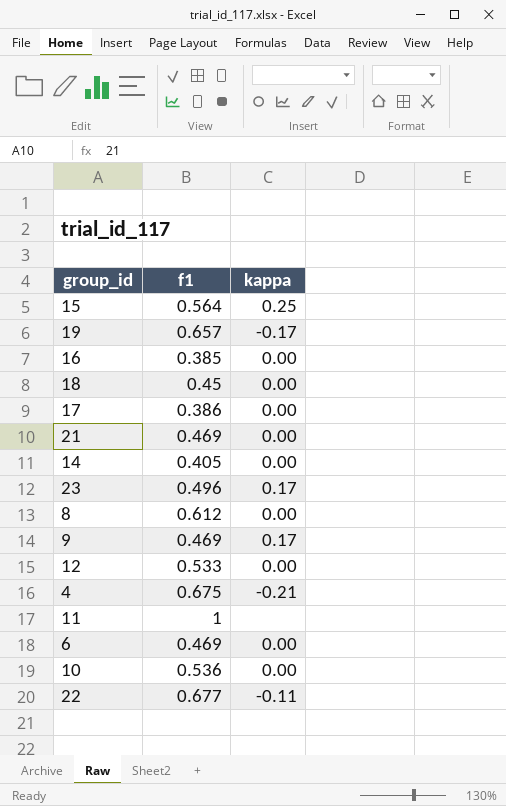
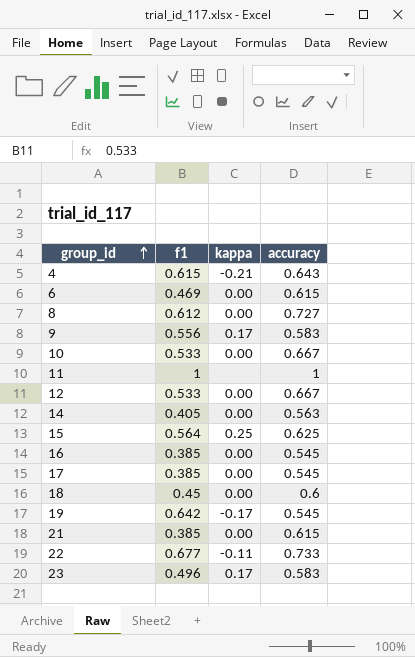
row order: none -> group_id ascending
column accuracy | position: none -> 4
4 | f1: 0.675 -> 0.615
9 | f1: 0.469 -> 0.556
10 | f1: 0.536 -> 0.533
17 | f1: 0.386 -> 0.385
19 | f1: 0.657 -> 0.642
21 | f1: 0.469 -> 0.385

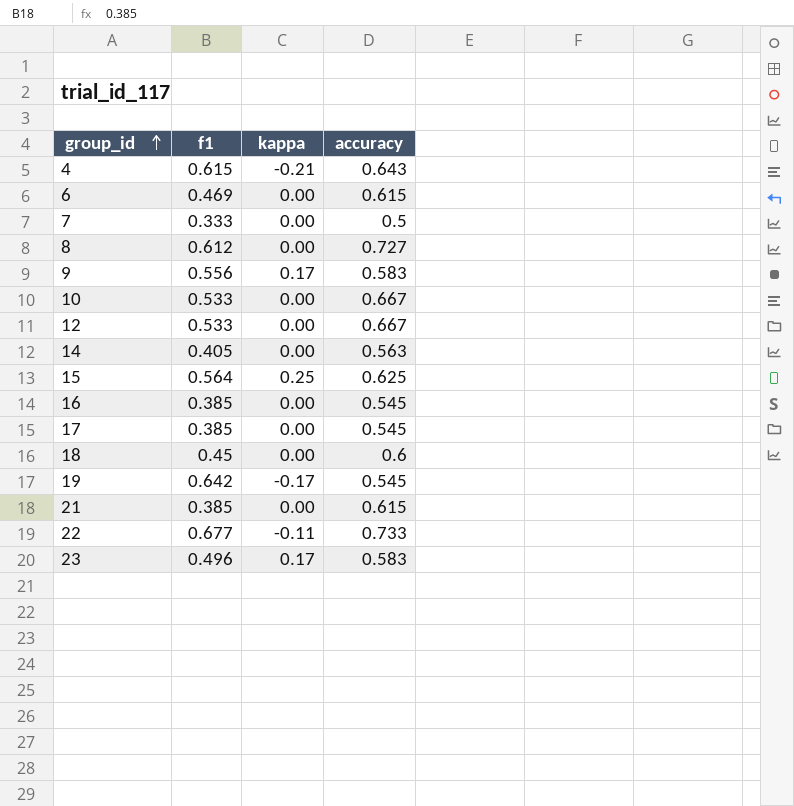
row 11: 1 | none | 1 -> none
row 7: none -> 0.333 | 0.00 | 0.5

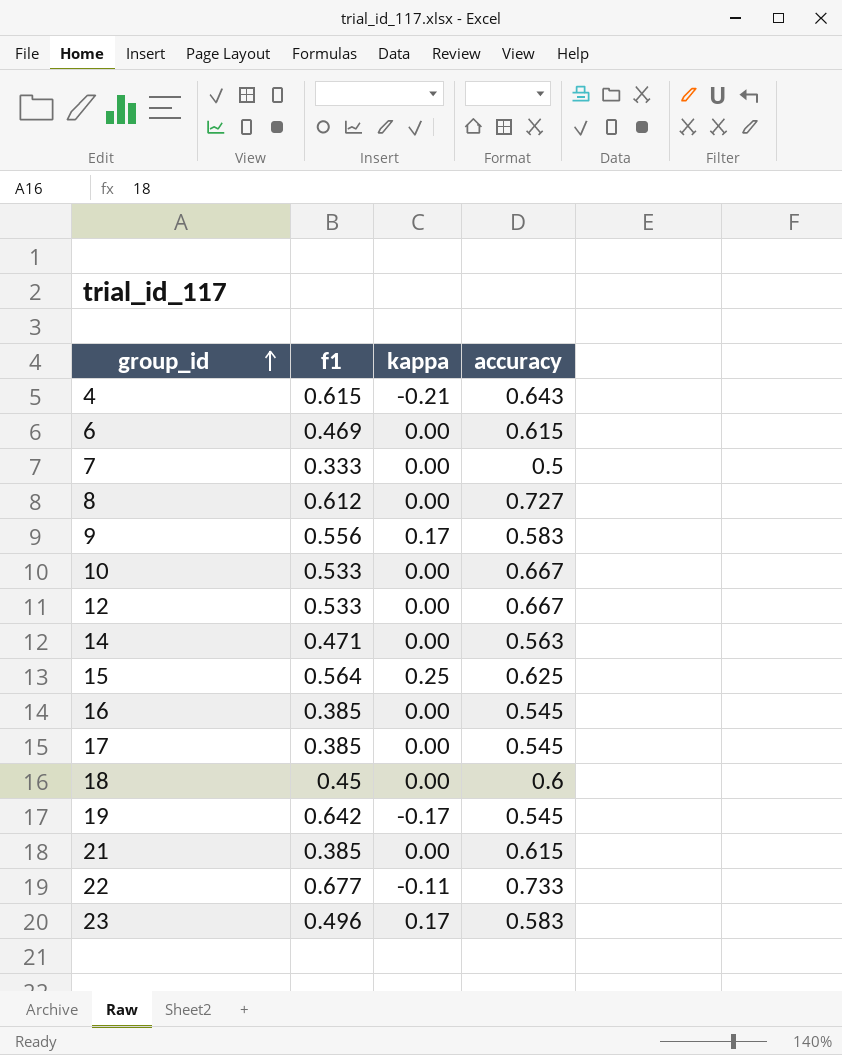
14 | f1: 0.405 -> 0.471

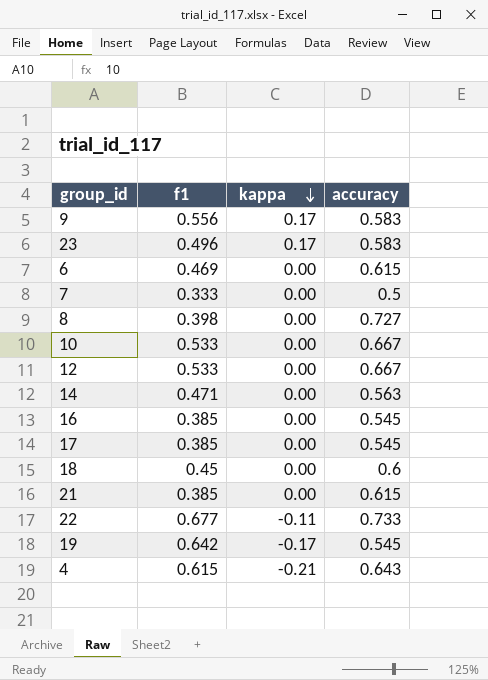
row order: group_id ascending -> kappa descending
row 15: 0.564 | 0.25 | 0.625 -> none
8 | f1: 0.612 -> 0.398

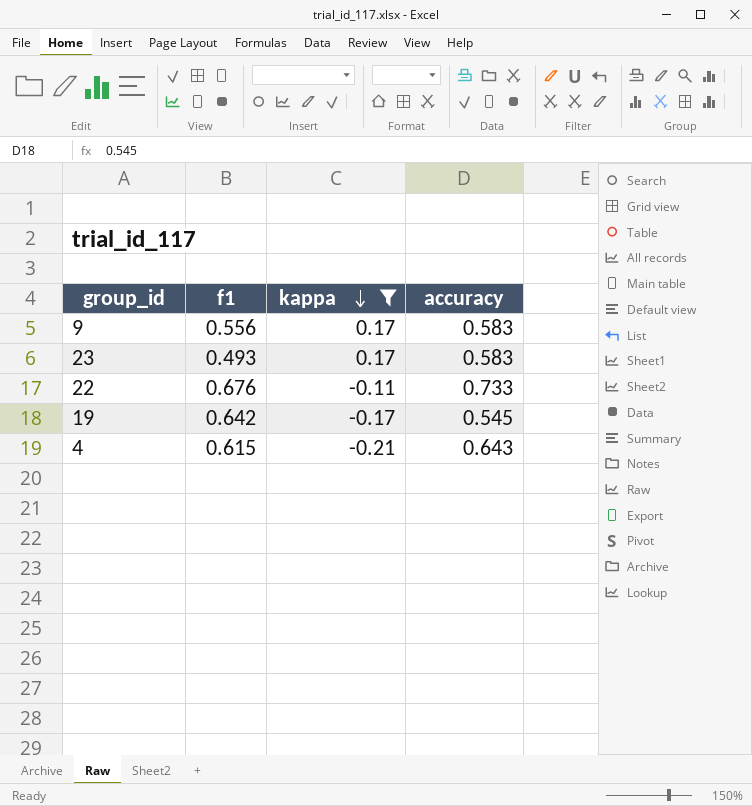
filter: none -> kappa != 0.00
23 | f1: 0.496 -> 0.493
22 | f1: 0.677 -> 0.676

